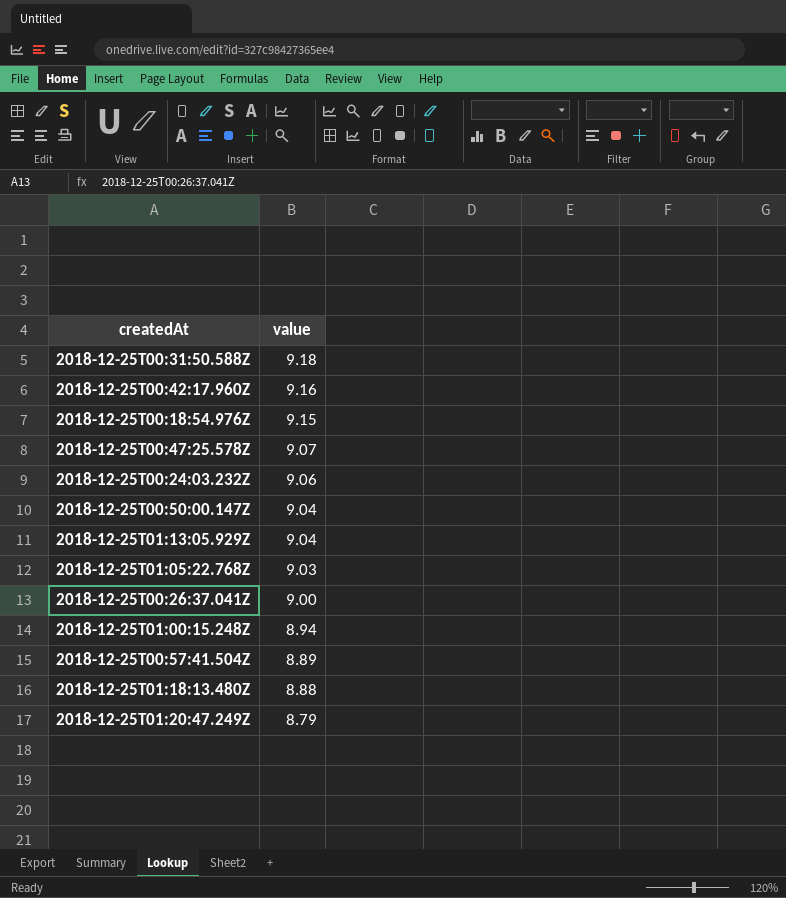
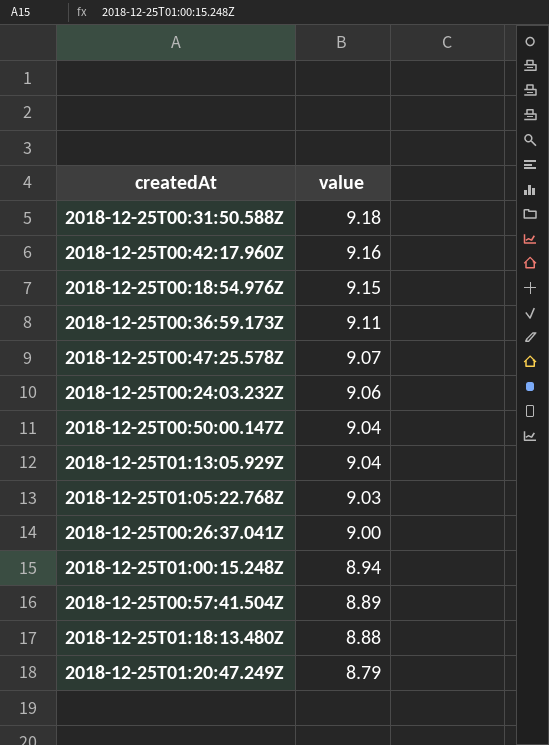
row 2018-12-25T00:36:59.173Z: none -> 9.11

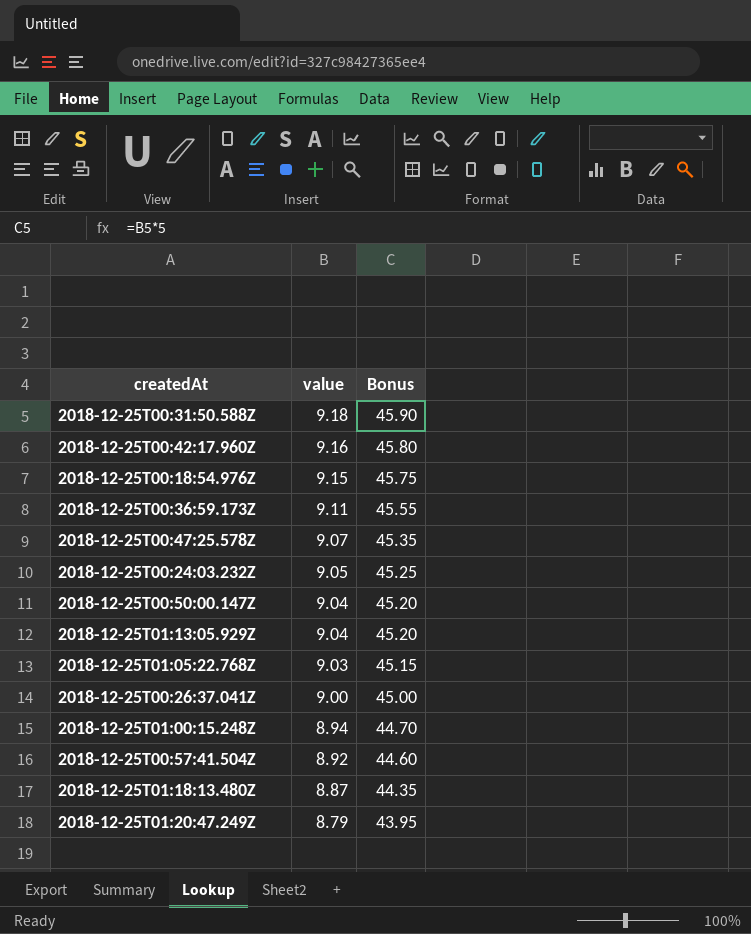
column Bonus | formula: none -> [value] * 5
2018-12-25T00:24:03.232Z | value: 9.06 -> 9.05
2018-12-25T00:57:41.504Z | value: 8.89 -> 8.92
2018-12-25T01:18:13.480Z | value: 8.88 -> 8.87

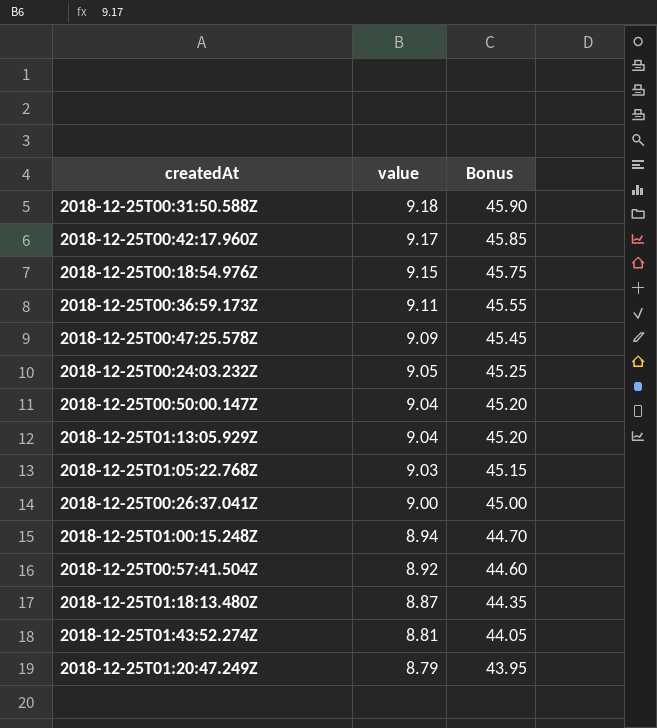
2018-12-25T00:42:17.960Z | value: 9.16 -> 9.17
2018-12-25T00:42:17.960Z | Bonus: 45.80 -> 45.85
2018-12-25T00:47:25.578Z | value: 9.07 -> 9.09
2018-12-25T00:47:25.578Z | Bonus: 45.35 -> 45.45
row 2018-12-25T01:43:52.274Z: none -> 8.81 | 44.05

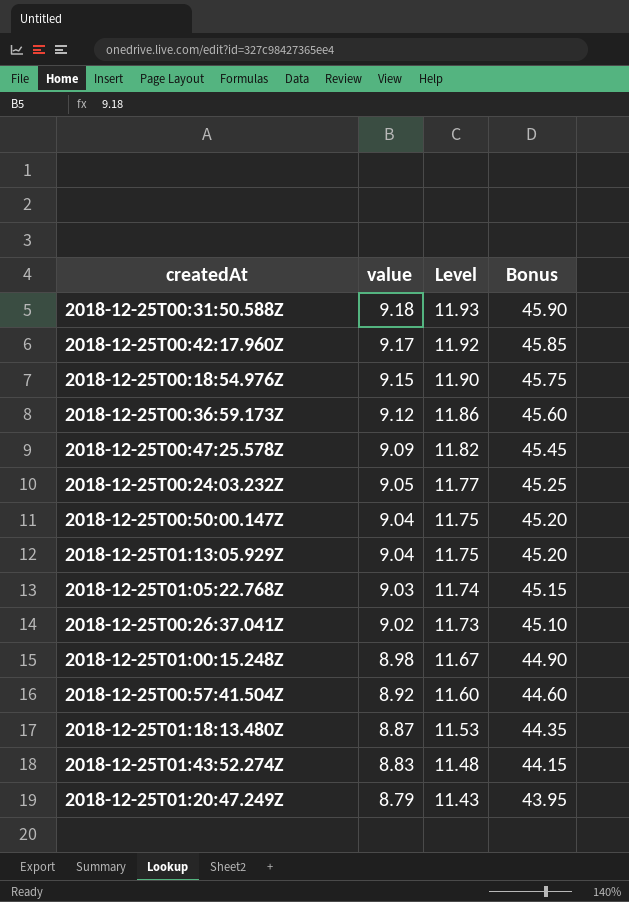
column Level | formula: none -> [value] * 1.3
2018-12-25T00:36:59.173Z | value: 9.11 -> 9.12
2018-12-25T00:36:59.173Z | Bonus: 45.55 -> 45.60
2018-12-25T00:26:37.041Z | value: 9.00 -> 9.02
2018-12-25T00:26:37.041Z | Bonus: 45.00 -> 45.10
2018-12-25T01:00:15.248Z | value: 8.94 -> 8.98
2018-12-25T01:00:15.248Z | Bonus: 44.70 -> 44.90
2018-12-25T01:43:52.274Z | value: 8.81 -> 8.83
2018-12-25T01:43:52.274Z | Bonus: 44.05 -> 44.15

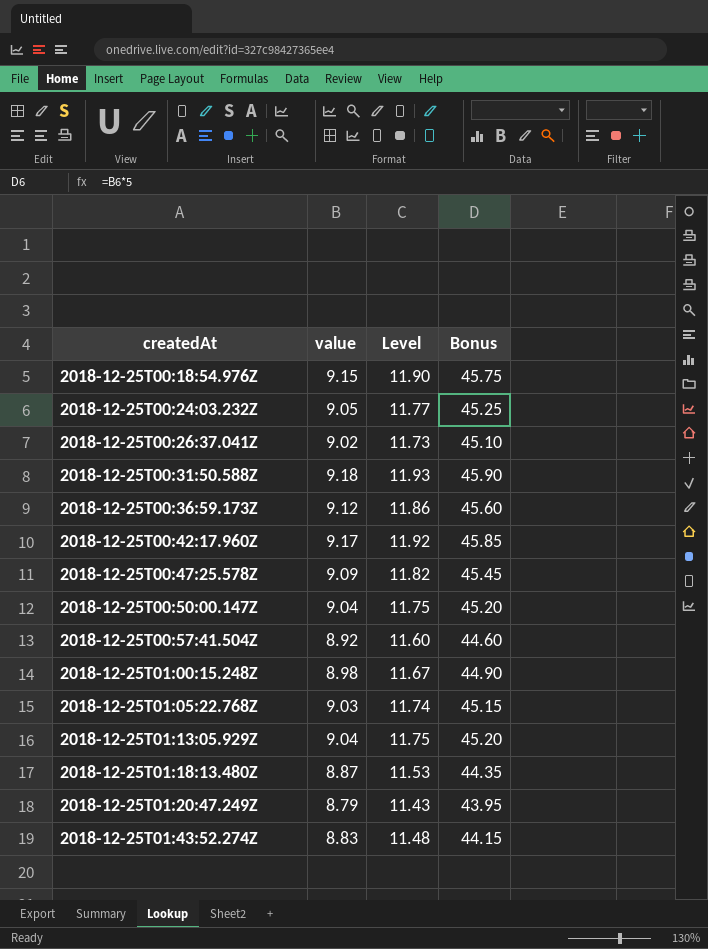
row order: value descending -> createdAt ascending

